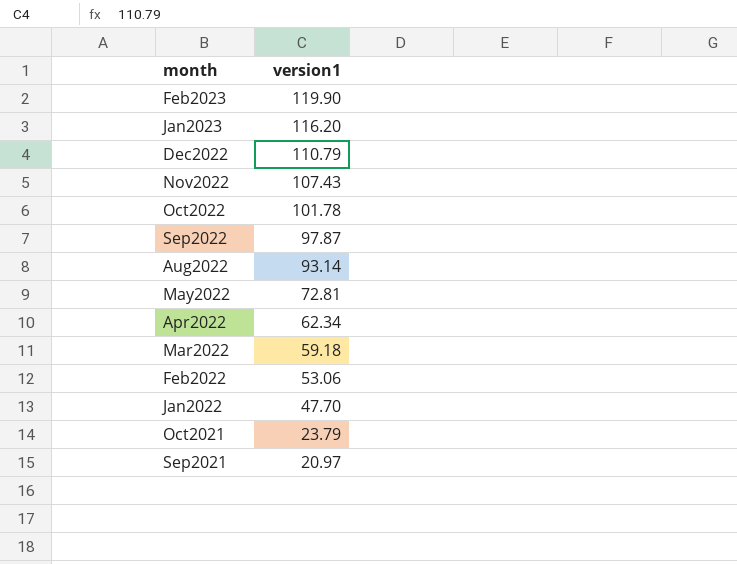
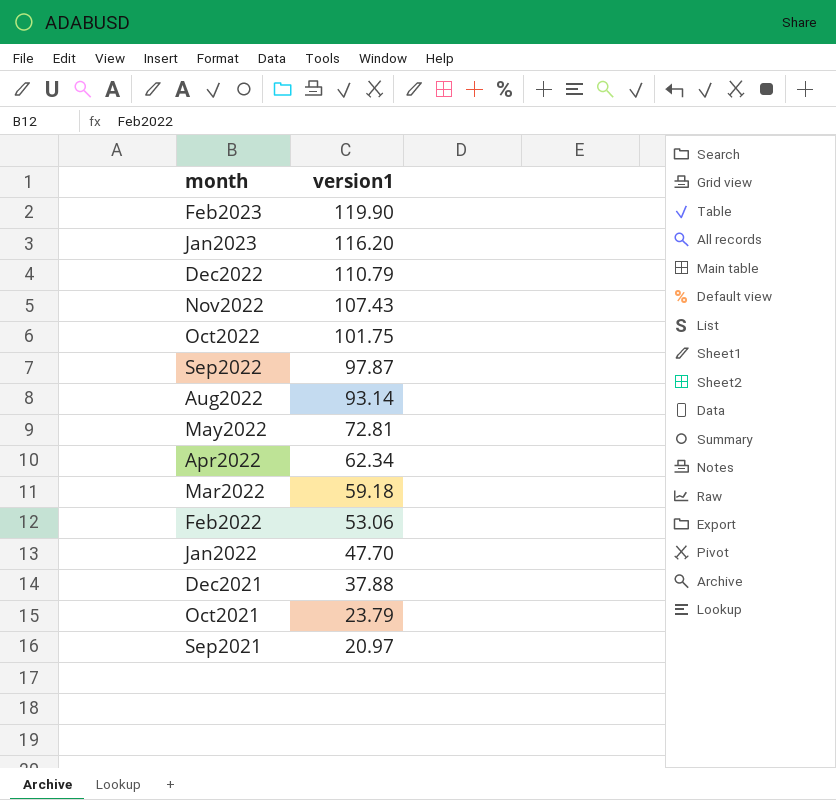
Oct2022 | version1: 101.78 -> 101.75
row Dec2021: none -> 37.88

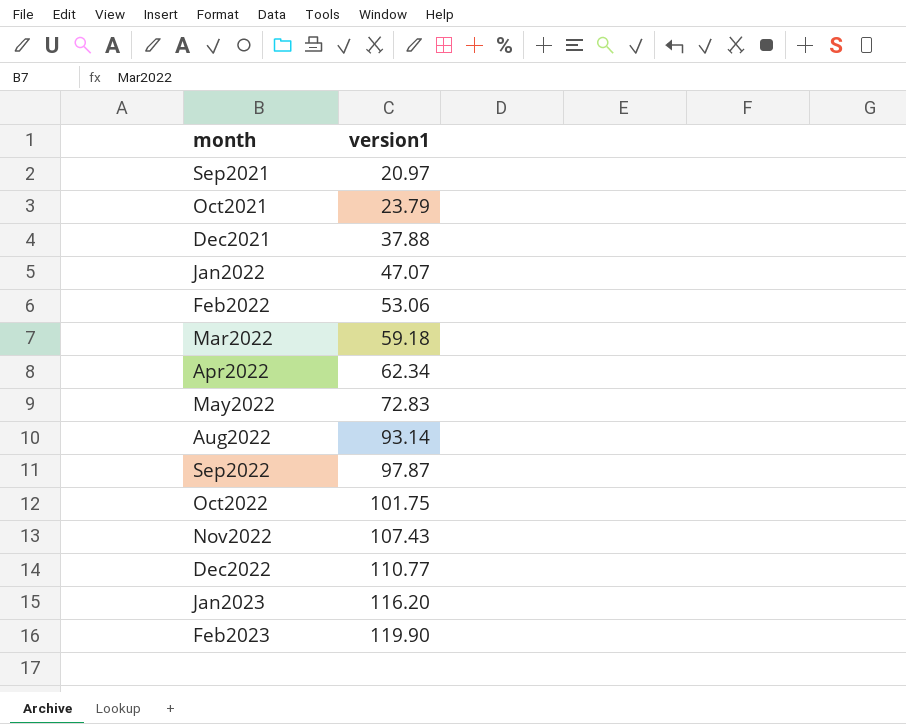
row order: month descending -> month ascending
Jan2022 | version1: 47.70 -> 47.07
May2022 | version1: 72.81 -> 72.83
Dec2022 | version1: 110.79 -> 110.77

